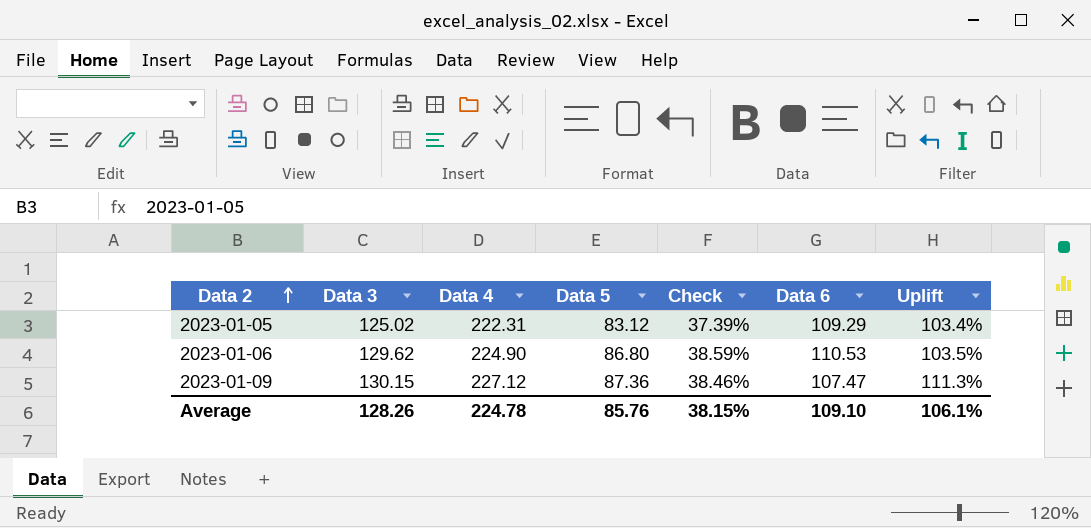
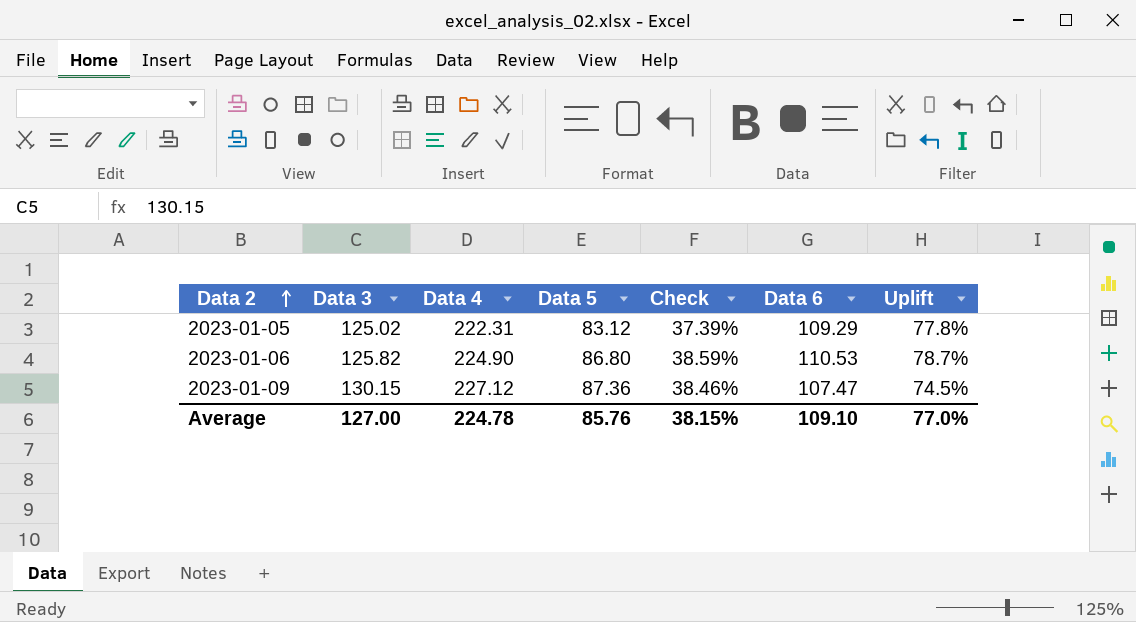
column Uplift | formula: ([Data 4] - [Data 6]) / [Data 6] -> ([Data 4] - [Data 3]) / [Data 3]
2023-01-06 | Data 3: 129.62 -> 125.82
Average | Data 3: 128.26 -> 127.00
Average | Uplift: 106.1% -> 77.0%

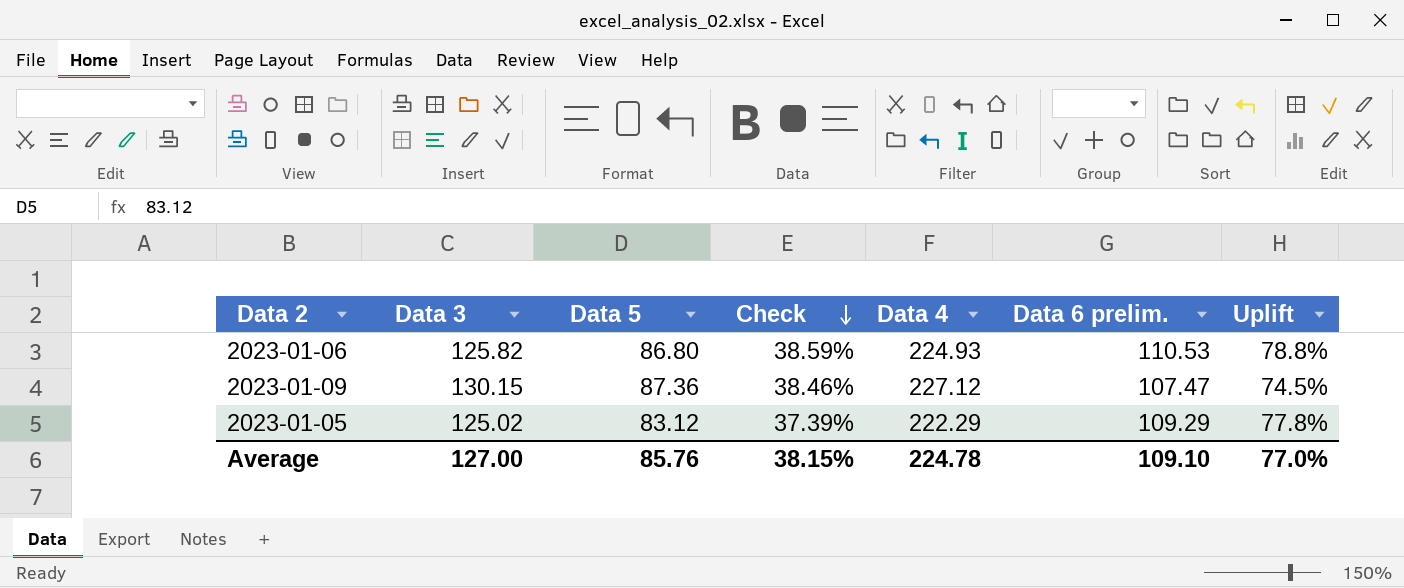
row order: Data 2 ascending -> Check descending
column Data 4 | position: 3 -> 5
column name: Data 6 -> Data 6 prelim.
2023-01-06 | Data 4: 224.90 -> 224.93
2023-01-06 | Uplift: 78.7% -> 78.8%
2023-01-05 | Data 4: 222.31 -> 222.29

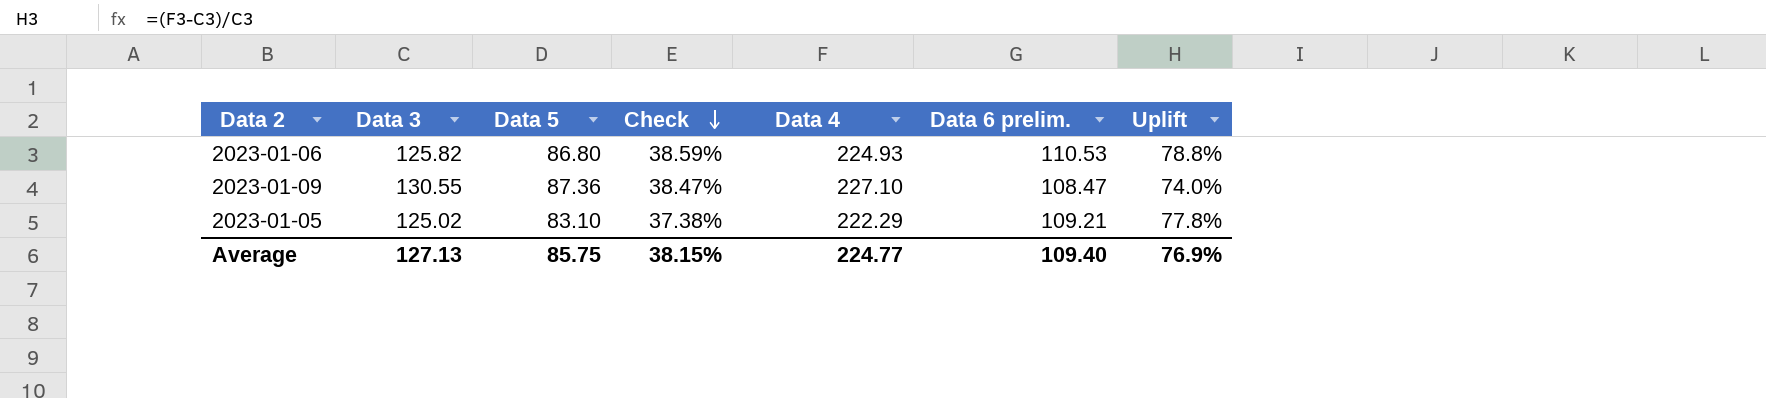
2023-01-09 | Data 3: 130.15 -> 130.55
2023-01-09 | Check: 38.46% -> 38.47%
2023-01-09 | Data 4: 227.12 -> 227.10
2023-01-09 | Data 6 prelim.: 107.47 -> 108.47
2023-01-09 | Uplift: 74.5% -> 74.0%
2023-01-05 | Data 5: 83.12 -> 83.10
2023-01-05 | Check: 37.39% -> 37.38%
2023-01-05 | Data 6 prelim.: 109.29 -> 109.21
Average | Data 3: 127.00 -> 127.13
Average | Data 5: 85.76 -> 85.75
Average | Data 4: 224.78 -> 224.77
Average | Data 6 prelim.: 109.10 -> 109.40
Average | Uplift: 77.0% -> 76.9%

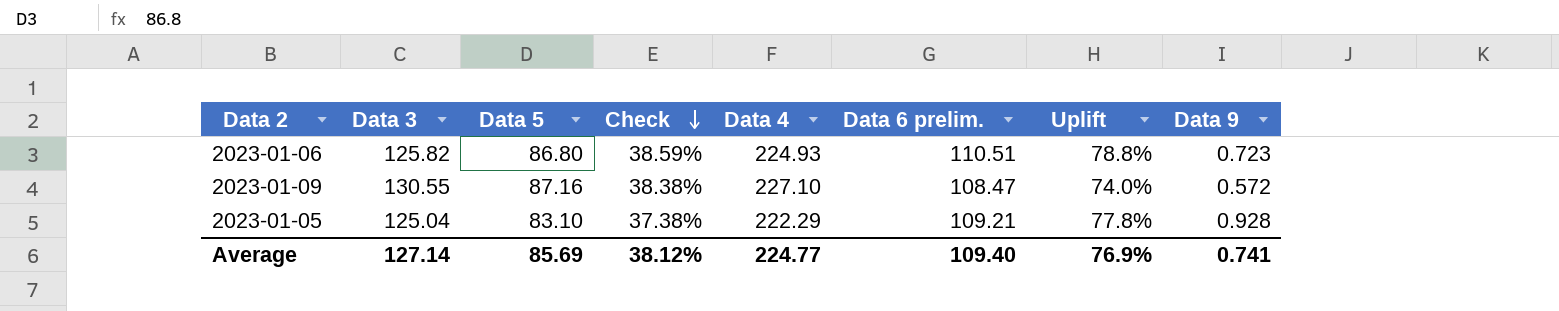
column Data 9 | position: none -> 8
2023-01-06 | Data 6 prelim.: 110.53 -> 110.51
2023-01-09 | Data 5: 87.36 -> 87.16
2023-01-09 | Check: 38.47% -> 38.38%
2023-01-05 | Data 3: 125.02 -> 125.04
Average | Data 3: 127.13 -> 127.14
Average | Data 5: 85.75 -> 85.69
Average | Check: 38.15% -> 38.12%

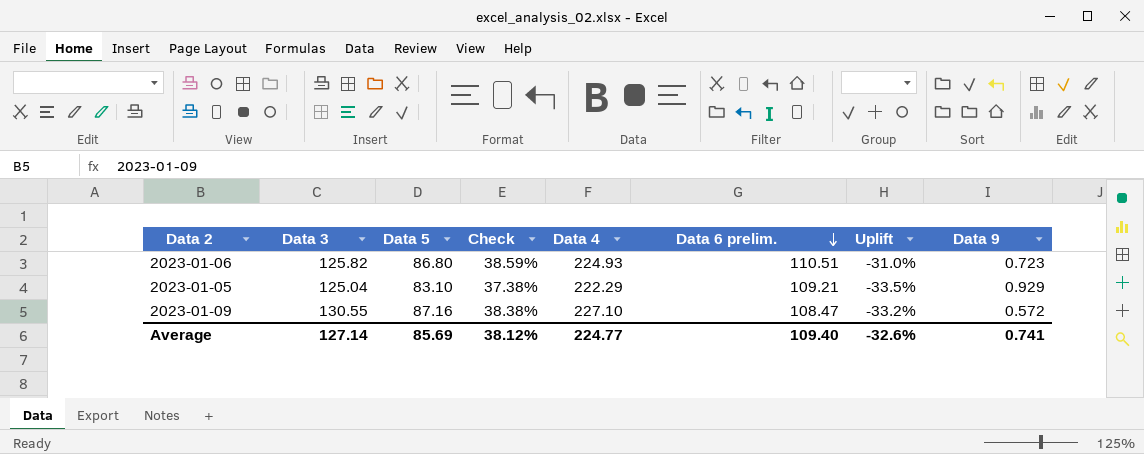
row order: Check descending -> Data 6 prelim. descending
column Uplift | formula: ([Data 4] - [Data 3]) / [Data 3] -> ([Data 5] - [Data 3]) / [Data 3]
2023-01-05 | Data 9: 0.928 -> 0.929
Average | Uplift: 76.9% -> -32.6%

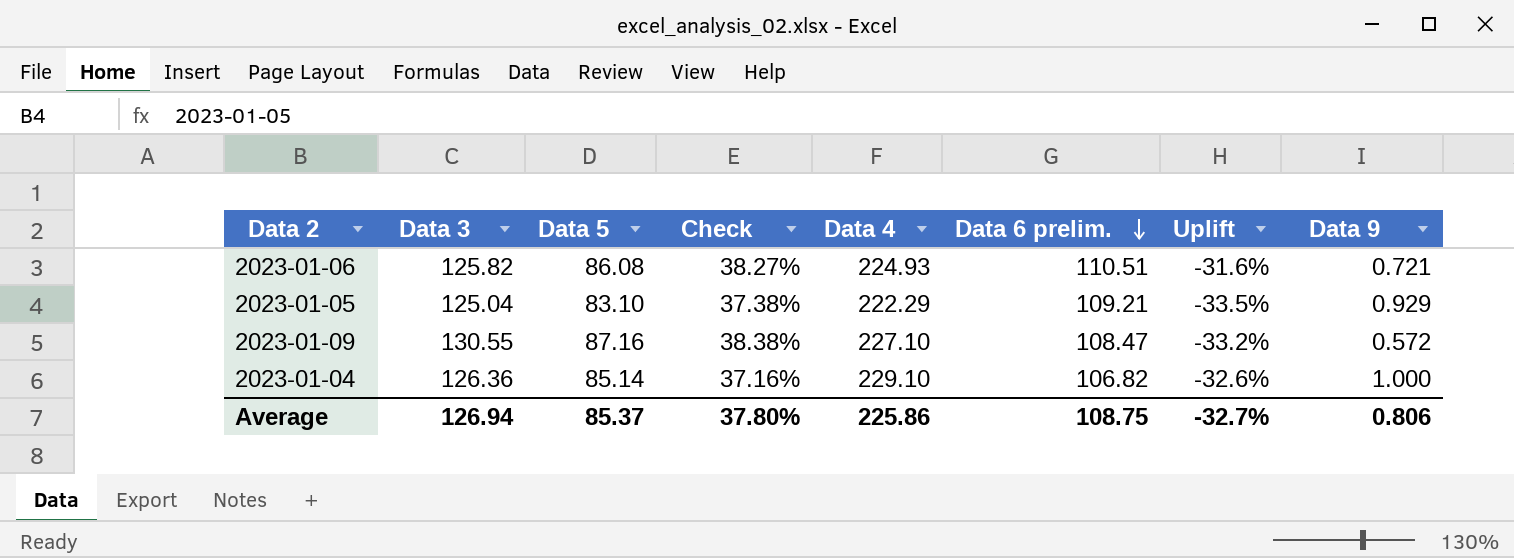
2023-01-06 | Data 5: 86.80 -> 86.08
2023-01-06 | Check: 38.59% -> 38.27%
2023-01-06 | Uplift: -31.0% -> -31.6%
2023-01-06 | Data 9: 0.723 -> 0.721
row 2023-01-04: none -> 126.36 | 85.14 | 37.16% | 229.10 | 106.82 | -32.6% | 1.000
Average | Data 3: 127.14 -> 126.94
Average | Data 5: 85.69 -> 85.37
Average | Check: 38.12% -> 37.80%
Average | Data 4: 224.77 -> 225.86
Average | Data 6 prelim.: 109.40 -> 108.75
Average | Uplift: -32.6% -> -32.7%
Average | Data 9: 0.741 -> 0.806

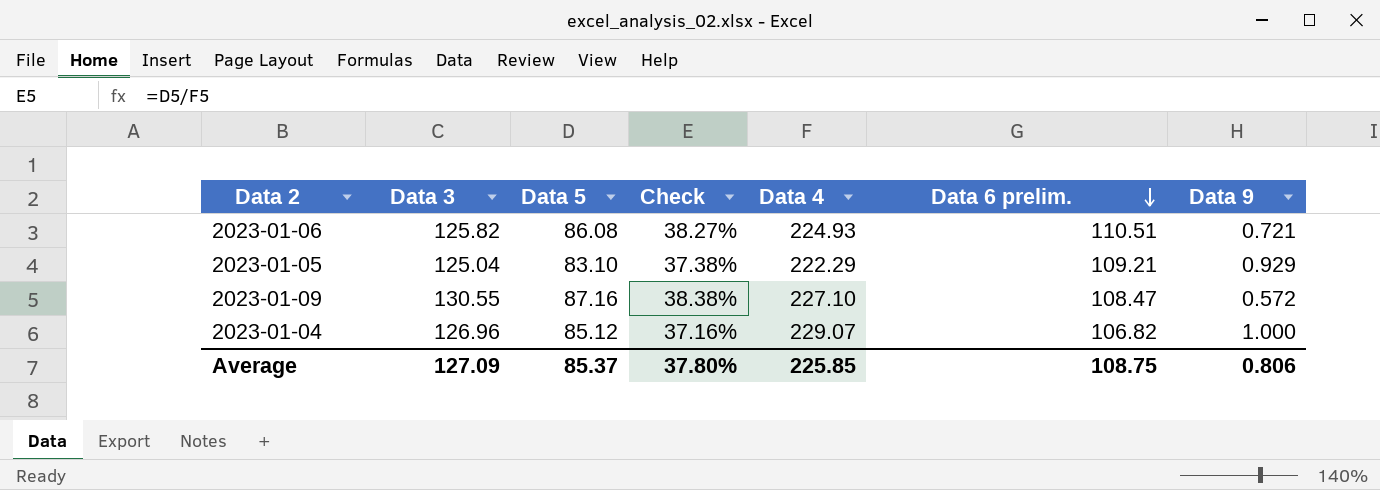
column Uplift | formula: ([Data 5] - [Data 3]) / [Data 3] -> none
2023-01-04 | Data 3: 126.36 -> 126.96
2023-01-04 | Data 5: 85.14 -> 85.12
2023-01-04 | Data 4: 229.10 -> 229.07
Average | Data 3: 126.94 -> 127.09
Average | Data 4: 225.86 -> 225.85

